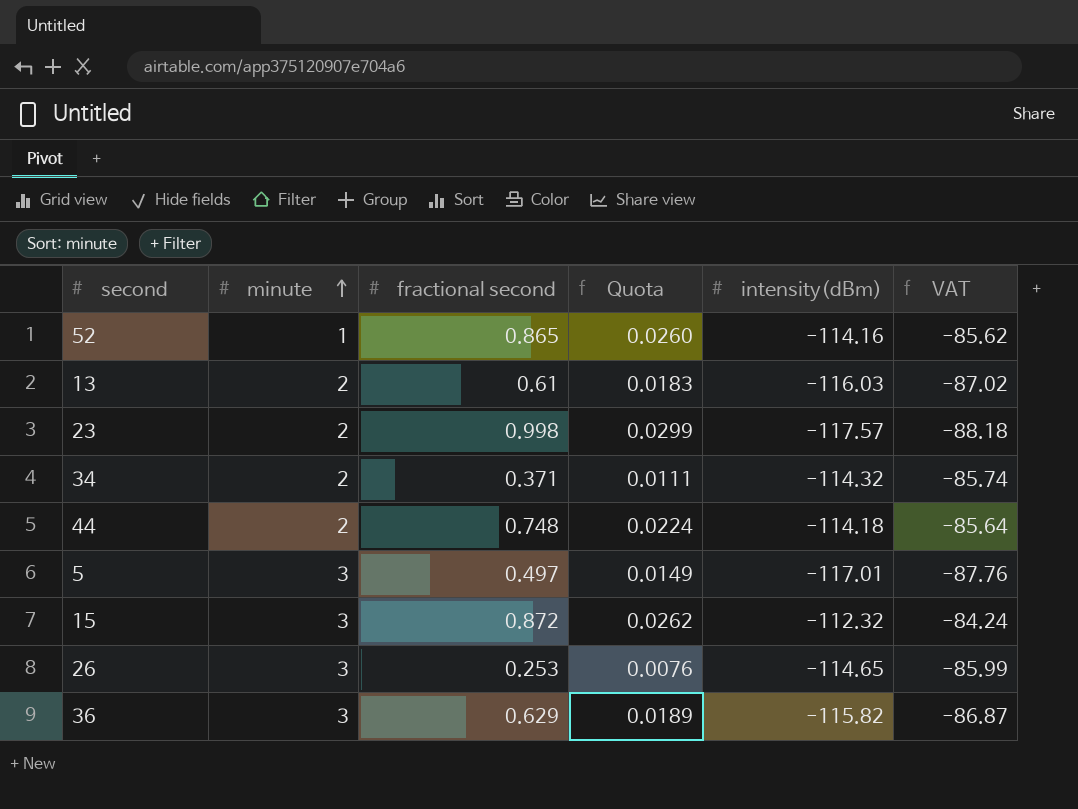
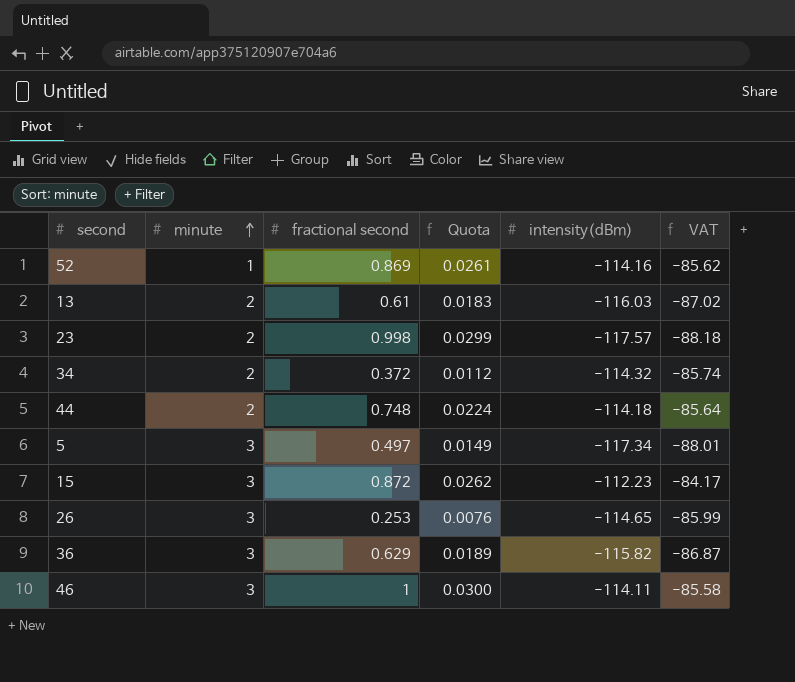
52 | fractional second: 0.865 -> 0.869
52 | Quota: 0.0260 -> 0.0261
34 | fractional second: 0.371 -> 0.372
34 | Quota: 0.0111 -> 0.0112
5 | intensity(dBm): -117.01 -> -117.34
5 | VAT: -87.76 -> -88.01
15 | intensity(dBm): -112.32 -> -112.23
15 | VAT: -84.24 -> -84.17
row 46: none -> 3 | 1 | 0.0300 | -114.11 | -85.58

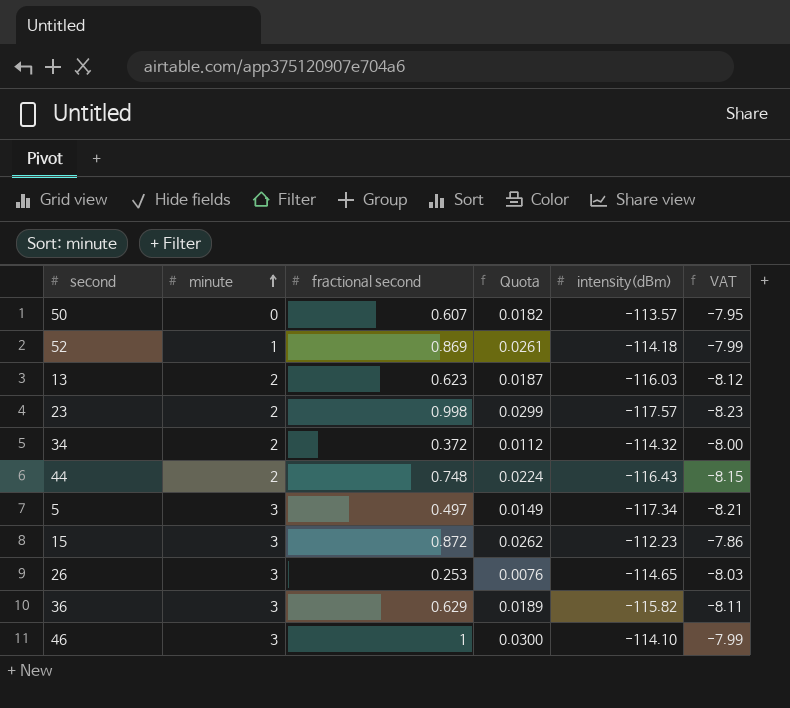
column VAT | formula: [intensity(dBm)] * 0.75 -> [intensity(dBm)] * 0.07
row 50: none -> 0 | 0.607 | 0.0182 | -113.57 | -7.95
52 | intensity(dBm): -114.16 -> -114.18
13 | fractional second: 0.61 -> 0.623
13 | Quota: 0.0183 -> 0.0187
44 | intensity(dBm): -114.18 -> -116.43
46 | intensity(dBm): -114.11 -> -114.10

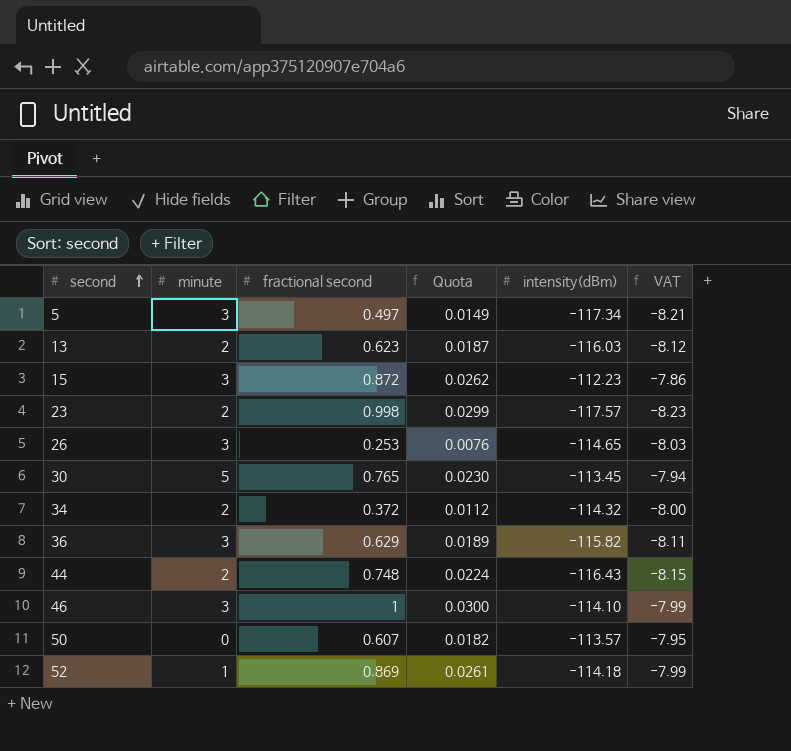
row order: minute ascending -> second ascending
row 30: none -> 5 | 0.765 | 0.0230 | -113.45 | -7.94

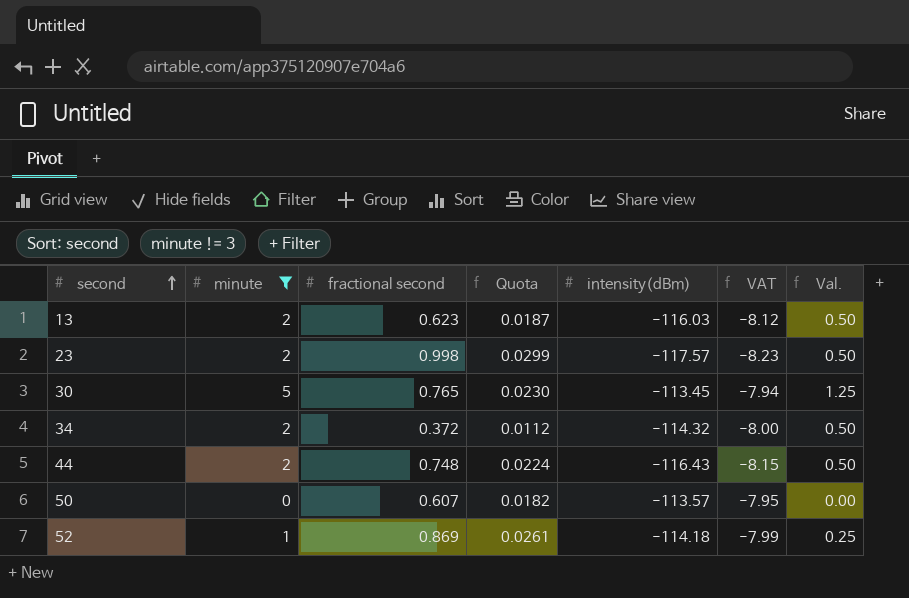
filter: none -> minute != 3
column Val. | formula: none -> [minute] * 0.25

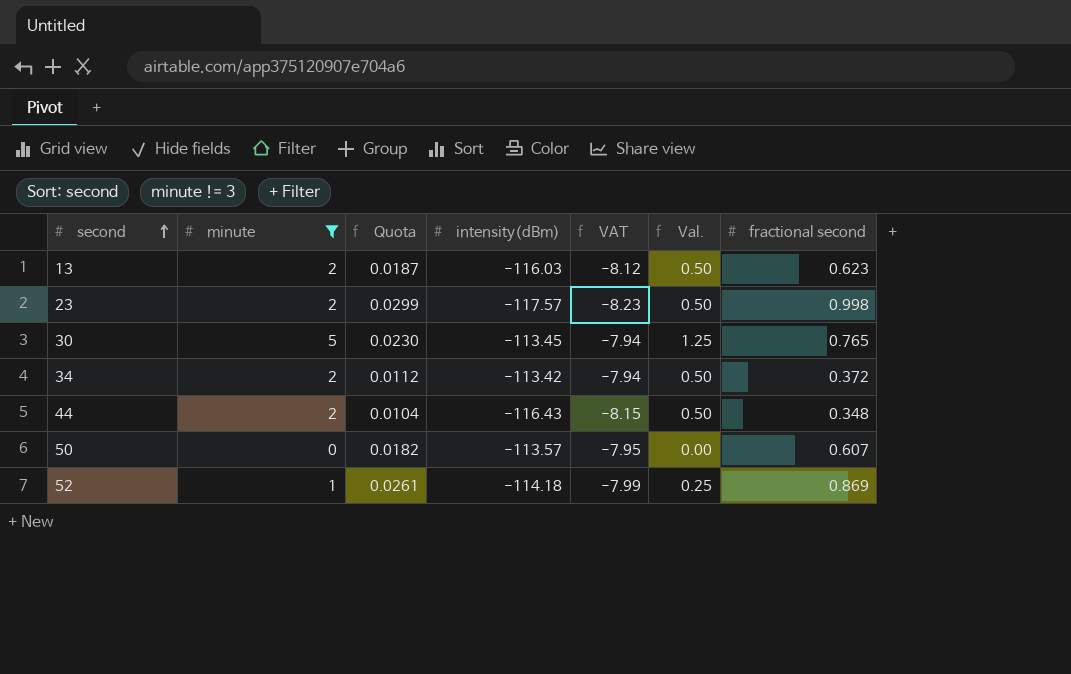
column fractional second | position: 3 -> 7
34 | intensity(dBm): -114.32 -> -113.42
34 | VAT: -8.00 -> -7.94
44 | Quota: 0.0224 -> 0.0104
44 | fractional second: 0.748 -> 0.348

